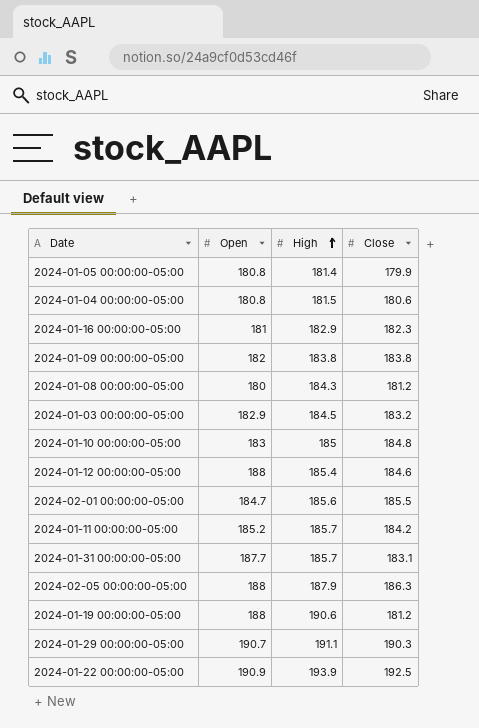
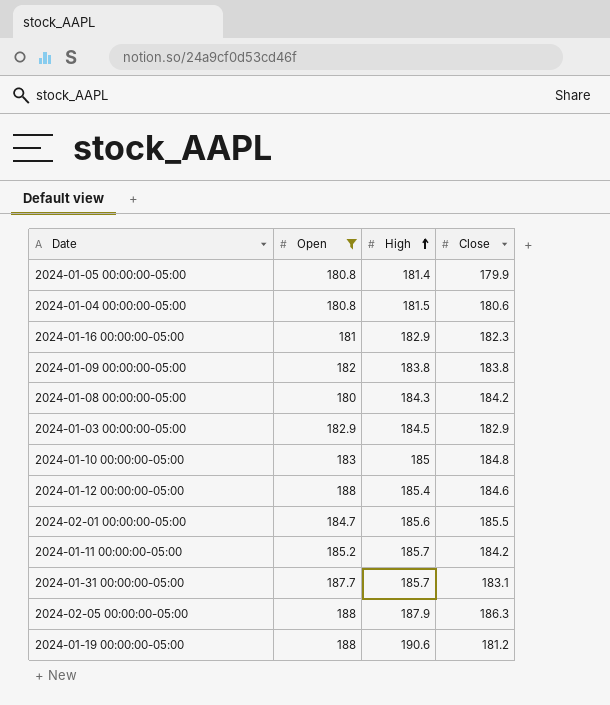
filter: none -> Open <= 188
2024-01-08 00:00:00-05:00 | Close: 181.2 -> 184.2
2024-01-03 00:00:00-05:00 | Close: 183.2 -> 182.9

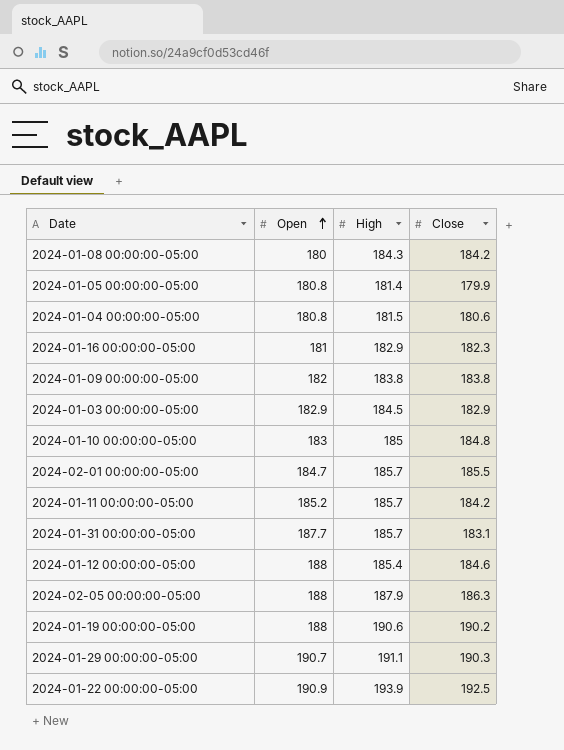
filter: Open <= 188 -> none
row order: High ascending -> Open ascending
2024-02-01 00:00:00-05:00 | High: 185.6 -> 185.7
2024-01-19 00:00:00-05:00 | Close: 181.2 -> 190.2

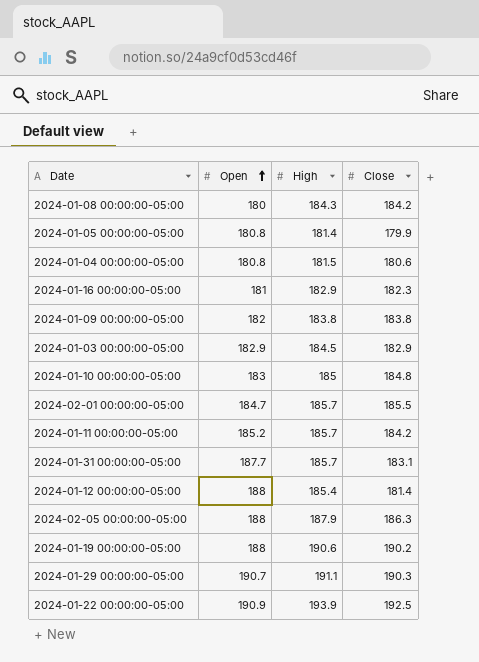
2024-01-12 00:00:00-05:00 | Close: 184.6 -> 181.4

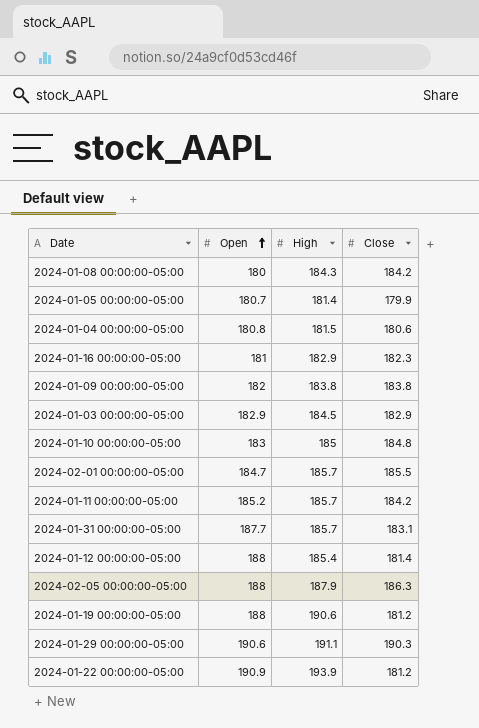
2024-01-05 00:00:00-05:00 | Open: 180.8 -> 180.7
2024-01-19 00:00:00-05:00 | Close: 190.2 -> 181.2
2024-01-29 00:00:00-05:00 | Open: 190.7 -> 190.6
2024-01-22 00:00:00-05:00 | Close: 192.5 -> 181.2

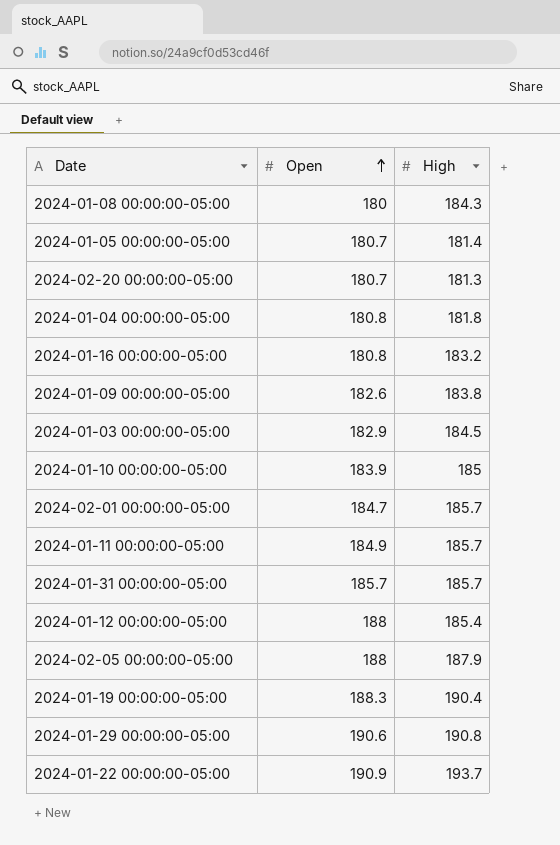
column Close | position: 4 -> none
row 2024-02-20 00:00:00-05:00: none -> 180.7 | 181.3
2024-01-04 00:00:00-05:00 | High: 181.5 -> 181.8
2024-01-16 00:00:00-05:00 | Open: 181 -> 180.8
2024-01-16 00:00:00-05:00 | High: 182.9 -> 183.2
2024-01-09 00:00:00-05:00 | Open: 182 -> 182.6
2024-01-10 00:00:00-05:00 | Open: 183 -> 183.9
2024-01-11 00:00:00-05:00 | Open: 185.2 -> 184.9
2024-01-31 00:00:00-05:00 | Open: 187.7 -> 185.7
2024-01-19 00:00:00-05:00 | Open: 188 -> 188.3
2024-01-19 00:00:00-05:00 | High: 190.6 -> 190.4
2024-01-29 00:00:00-05:00 | High: 191.1 -> 190.8
2024-01-22 00:00:00-05:00 | High: 193.9 -> 193.7

